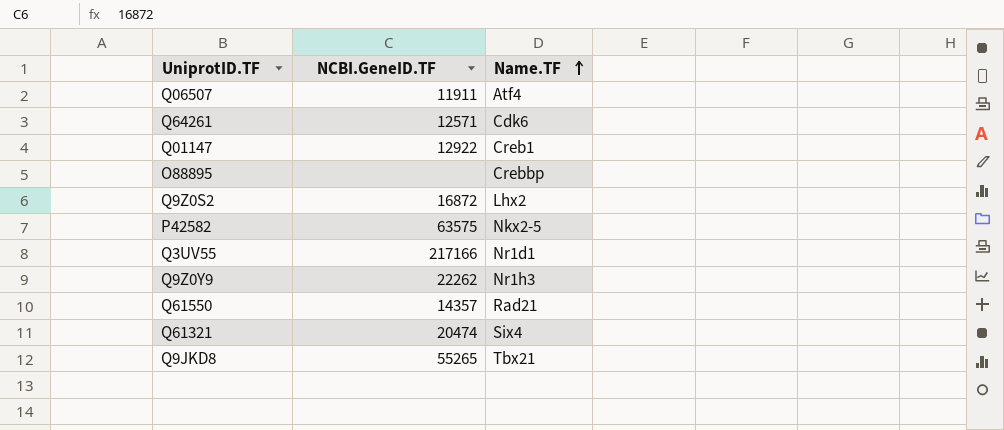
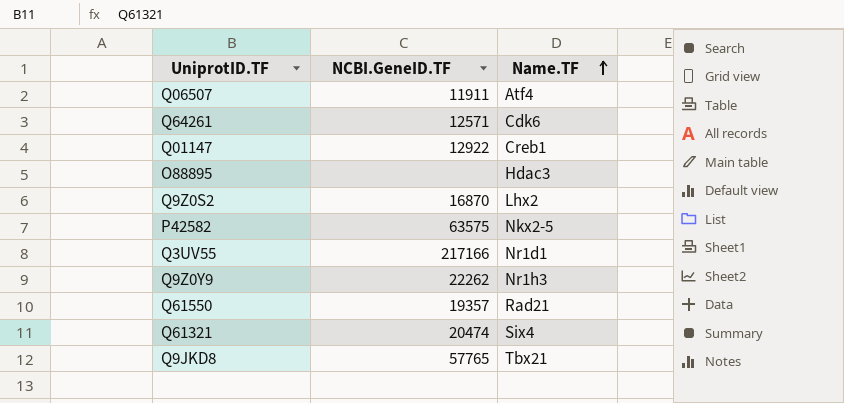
O88895 | Name.TF: Crebbp -> Hdac3
Q9Z0S2 | NCBI.GeneID.TF: 16872 -> 16870
Q61550 | NCBI.GeneID.TF: 14357 -> 19357
Q9JKD8 | NCBI.GeneID.TF: 55265 -> 57765

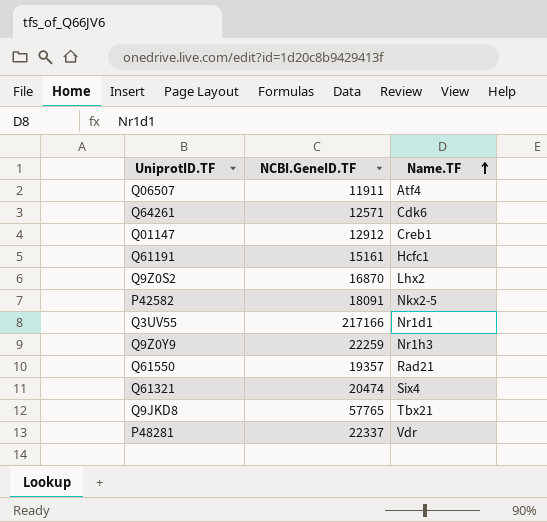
row O88895: none | Hdac3 -> none
Q01147 | NCBI.GeneID.TF: 12922 -> 12912
row Q61191: none -> 15161 | Hcfc1
P42582 | NCBI.GeneID.TF: 63575 -> 18091
Q9Z0Y9 | NCBI.GeneID.TF: 22262 -> 22259
row P48281: none -> 22337 | Vdr

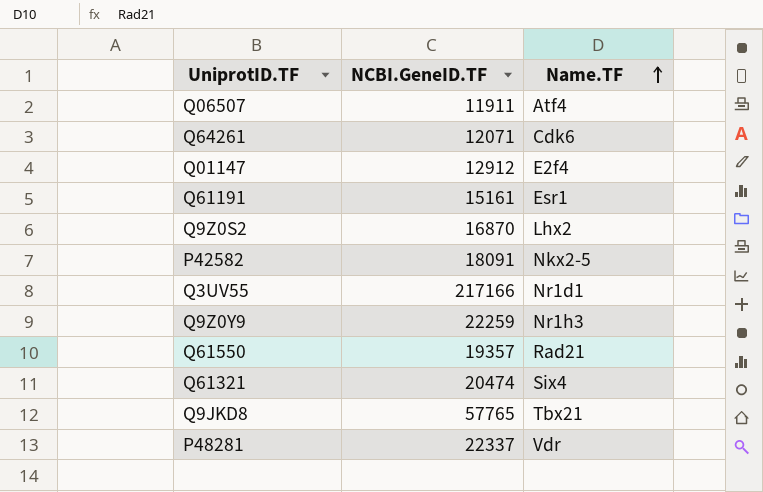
Q64261 | NCBI.GeneID.TF: 12571 -> 12071
Q01147 | Name.TF: Creb1 -> E2f4
Q61191 | Name.TF: Hcfc1 -> Esr1

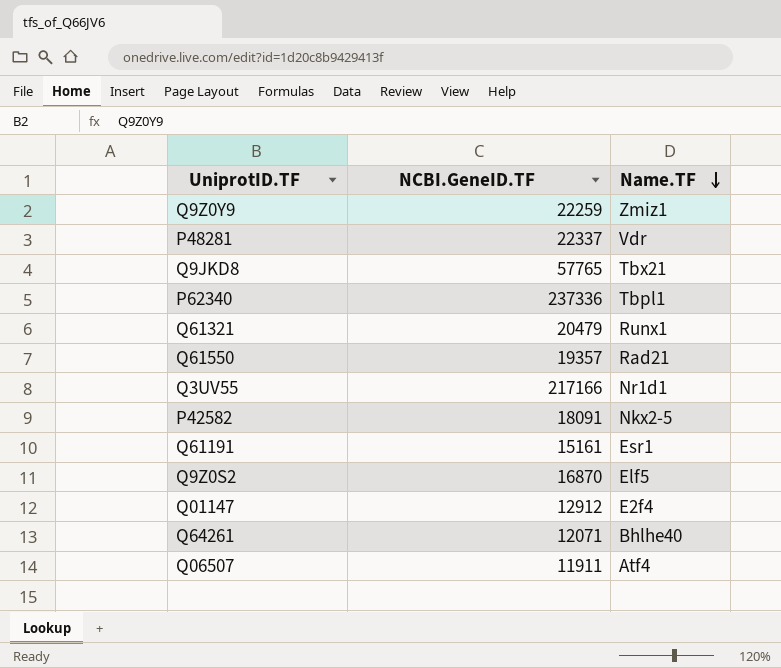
row order: Name.TF ascending -> Name.TF descending
Q9Z0Y9 | Name.TF: Nr1h3 -> Zmiz1
row P62340: none -> 237336 | Tbpl1
Q61321 | NCBI.GeneID.TF: 20474 -> 20479
Q61321 | Name.TF: Six4 -> Runx1
Q9Z0S2 | Name.TF: Lhx2 -> Elf5
Q64261 | Name.TF: Cdk6 -> Bhlhe40

